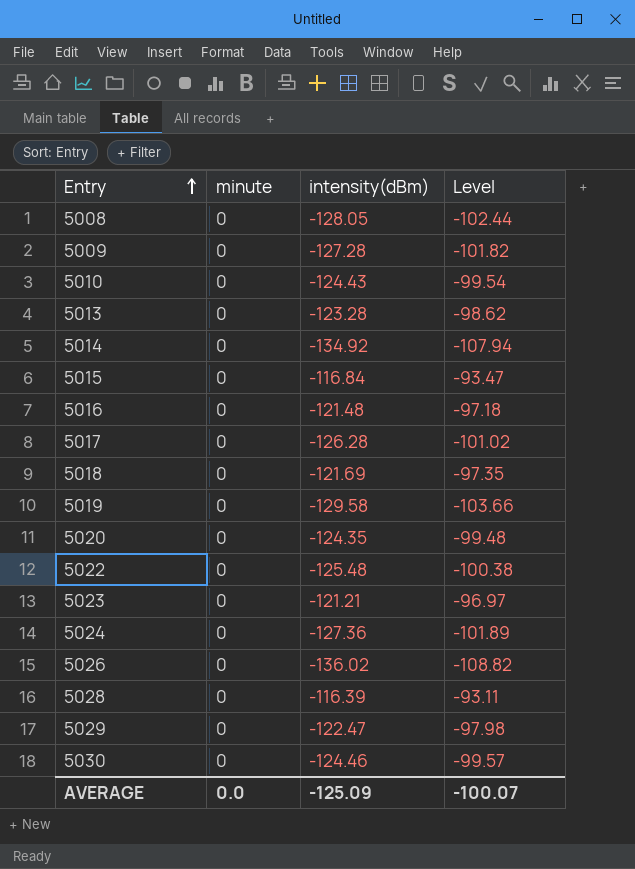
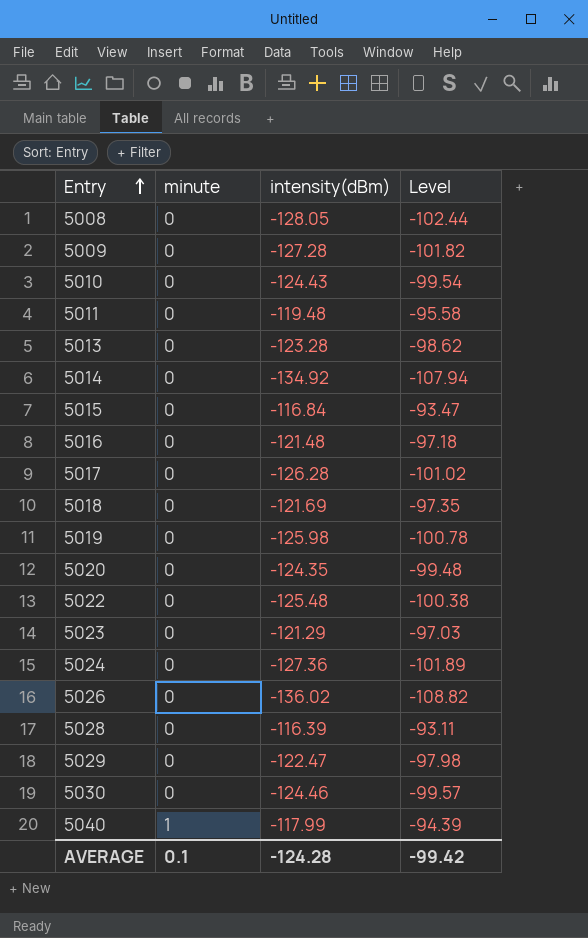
row 5011: none -> 0 | -119.48 | -95.58
5019 | intensity(dBm): -129.58 -> -125.98
5019 | Level: -103.66 -> -100.78
5023 | intensity(dBm): -121.21 -> -121.29
5023 | Level: -96.97 -> -97.03
row 5040: none -> 1 | -117.99 | -94.39
AVERAGE | minute: 0.0 -> 0.1
AVERAGE | intensity(dBm): -125.09 -> -124.28
AVERAGE | Level: -100.07 -> -99.42

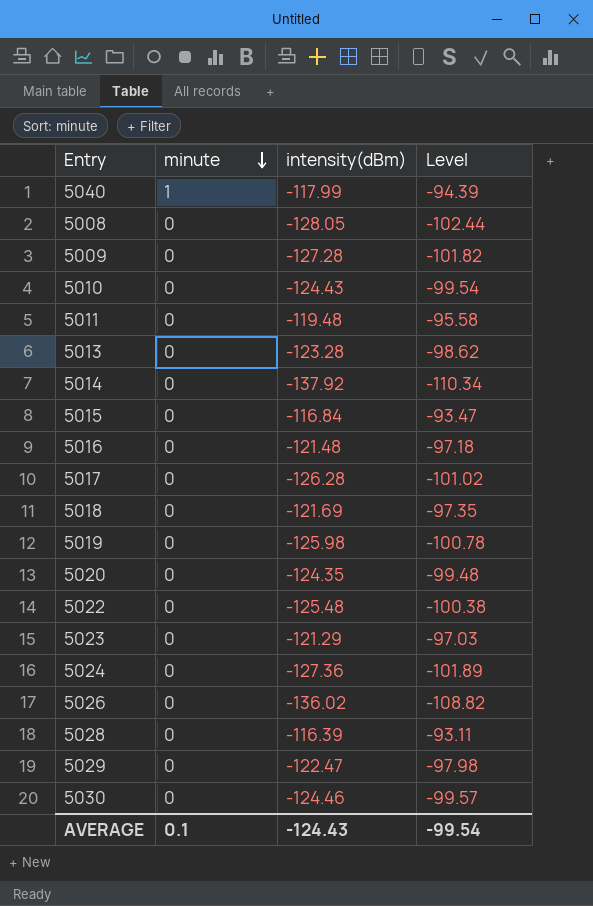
row order: Entry ascending -> minute descending
5014 | intensity(dBm): -134.92 -> -137.92
5014 | Level: -107.94 -> -110.34
AVERAGE | intensity(dBm): -124.28 -> -124.43
AVERAGE | Level: -99.42 -> -99.54

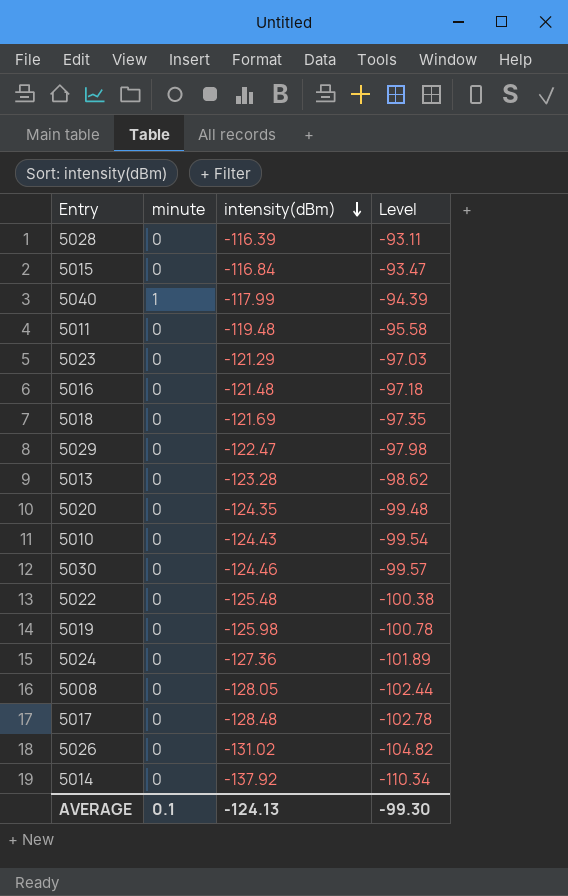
row order: minute descending -> intensity(dBm) descending
row 5009: 0 | -127.28 | -101.82 -> none
5017 | intensity(dBm): -126.28 -> -128.48
5017 | Level: -101.02 -> -102.78
5026 | intensity(dBm): -136.02 -> -131.02
5026 | Level: -108.82 -> -104.82
AVERAGE | intensity(dBm): -124.43 -> -124.13
AVERAGE | Level: -99.54 -> -99.30

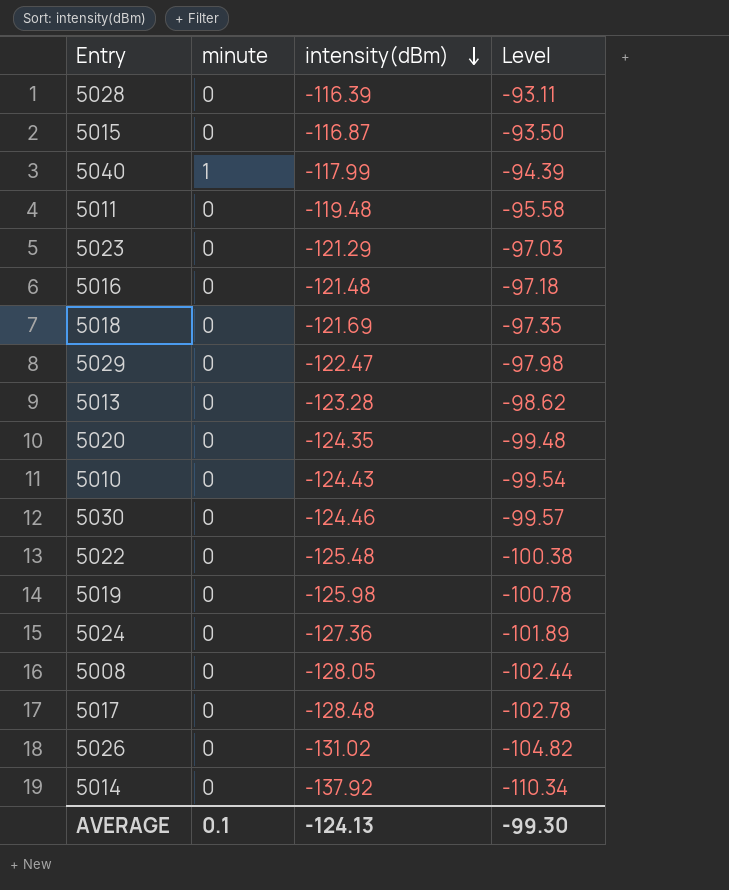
5015 | intensity(dBm): -116.84 -> -116.87
5015 | Level: -93.47 -> -93.50

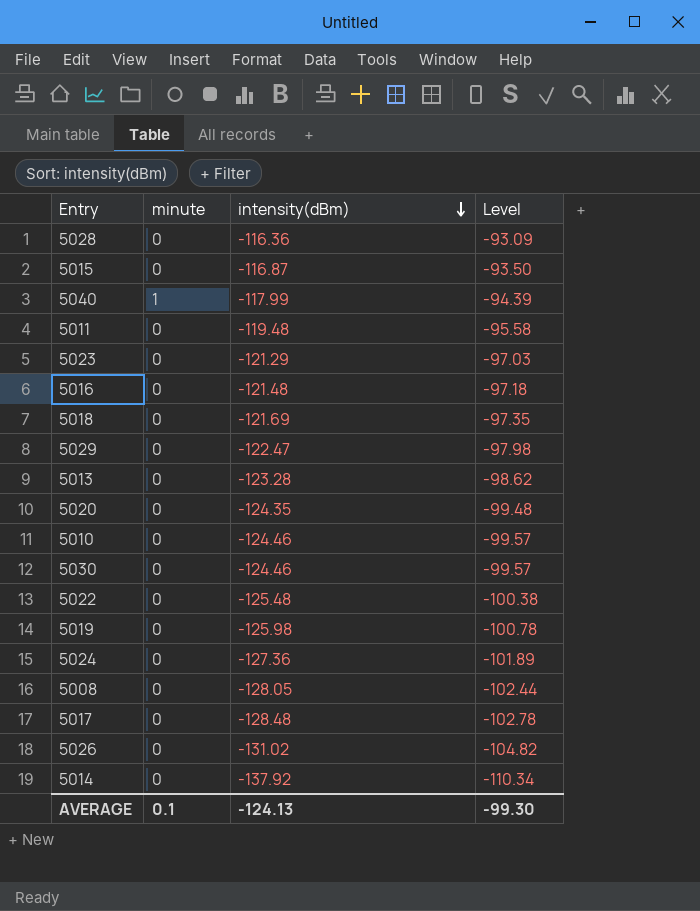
5028 | intensity(dBm): -116.39 -> -116.36
5028 | Level: -93.11 -> -93.09
5010 | intensity(dBm): -124.43 -> -124.46
5010 | Level: -99.54 -> -99.57

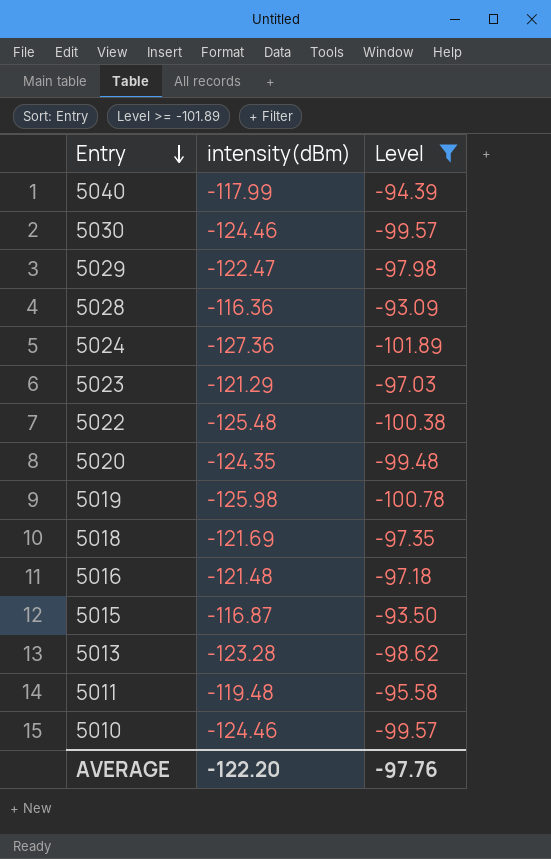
filter: none -> Level >= -101.89
row order: intensity(dBm) descending -> Entry descending
column minute | position: 2 -> none
AVERAGE | intensity(dBm): -124.13 -> -122.20
AVERAGE | Level: -99.30 -> -97.76

